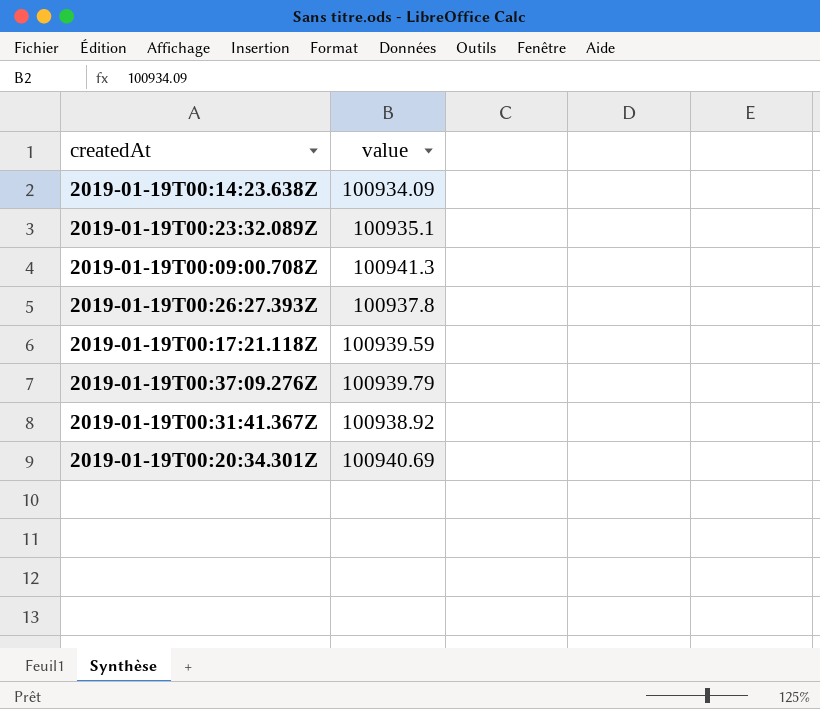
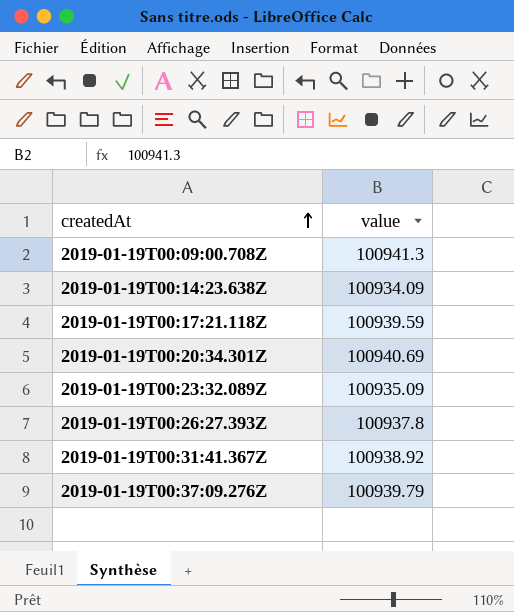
row order: none -> createdAt ascending
2019-01-19T00:23:32.089Z | value: 100935.1 -> 100935.09

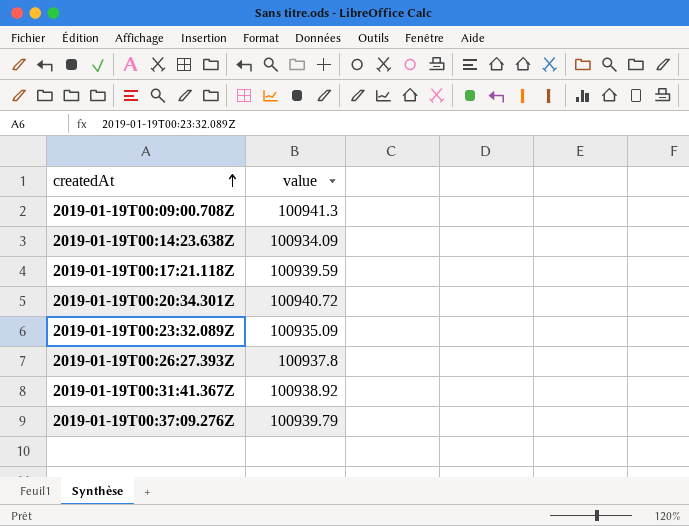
2019-01-19T00:20:34.301Z | value: 100940.69 -> 100940.72

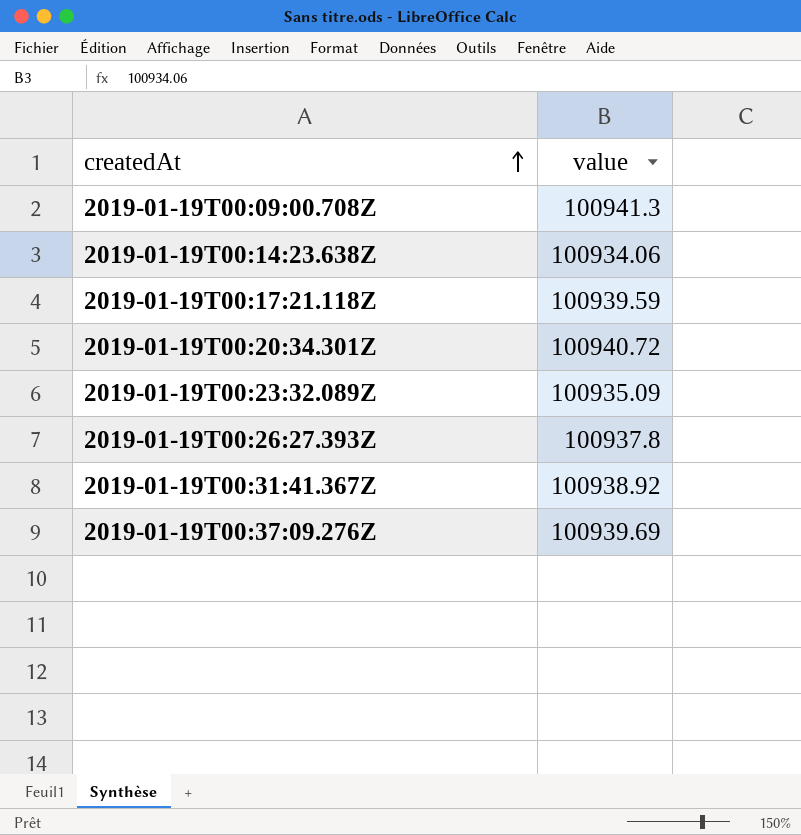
2019-01-19T00:14:23.638Z | value: 100934.09 -> 100934.06
2019-01-19T00:37:09.276Z | value: 100939.79 -> 100939.69

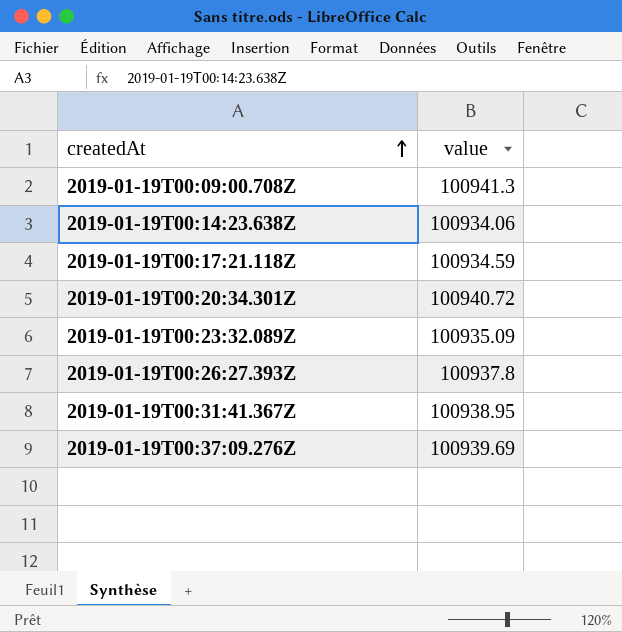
2019-01-19T00:17:21.118Z | value: 100939.59 -> 100934.59
2019-01-19T00:31:41.367Z | value: 100938.92 -> 100938.95

